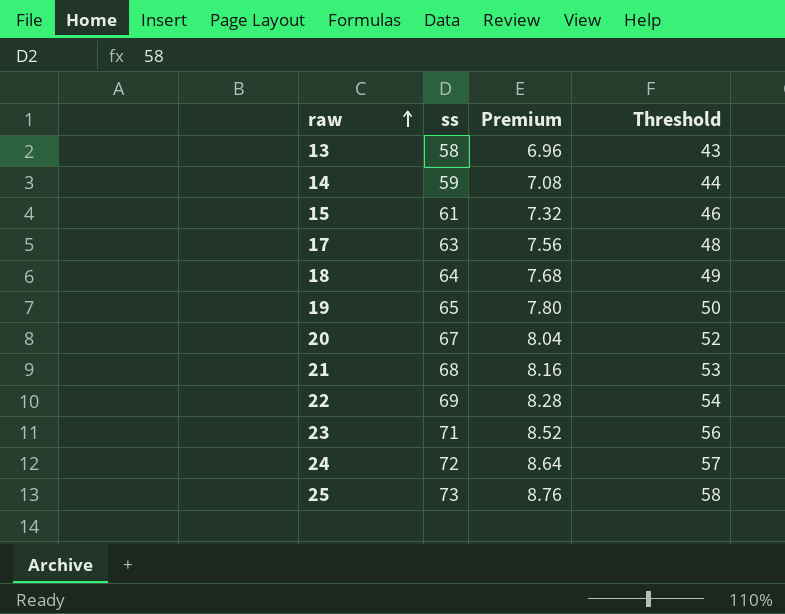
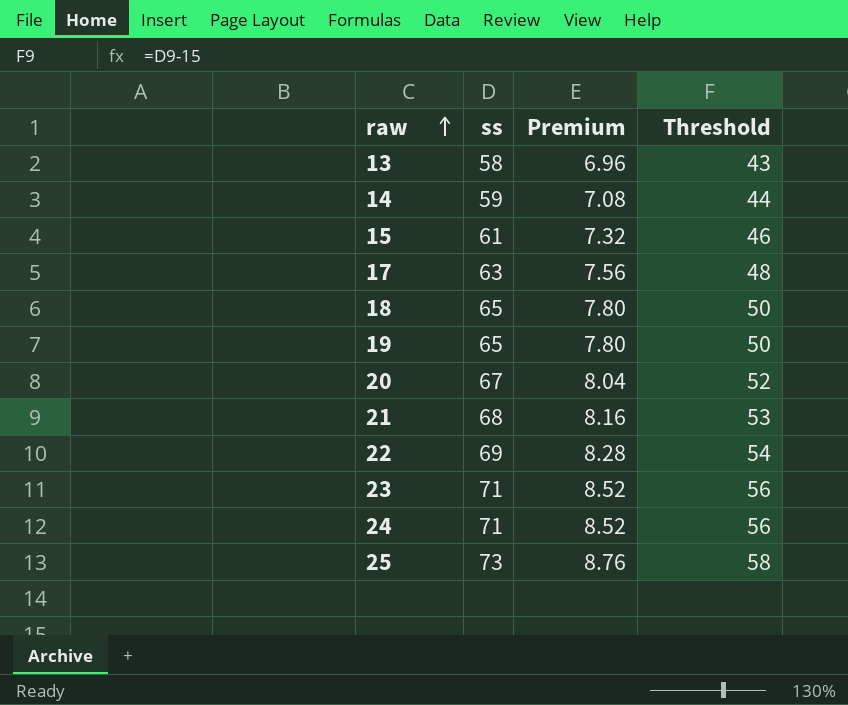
18 | ss: 64 -> 65
18 | Premium: 7.68 -> 7.80
18 | Threshold: 49 -> 50
24 | ss: 72 -> 71
24 | Premium: 8.64 -> 8.52
24 | Threshold: 57 -> 56

